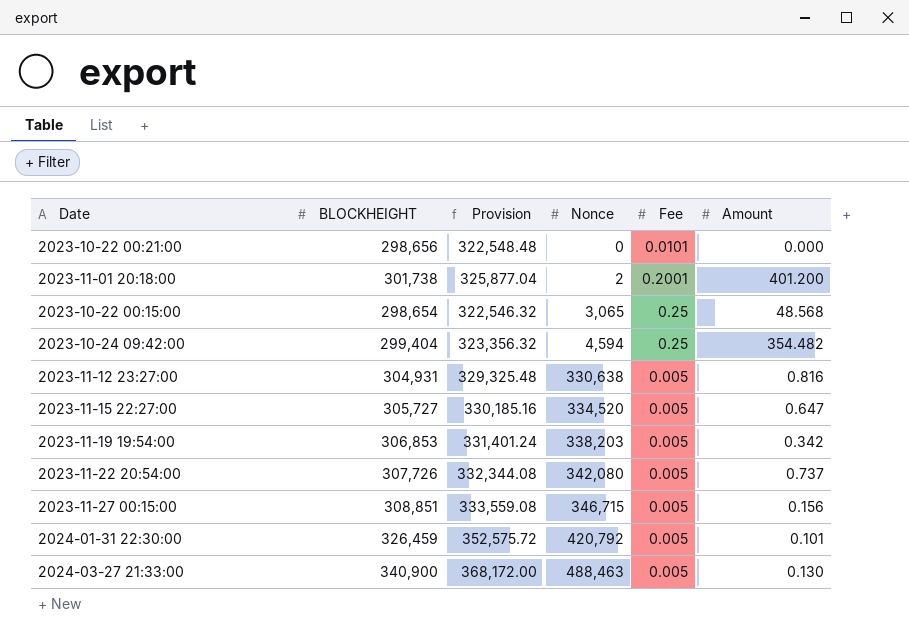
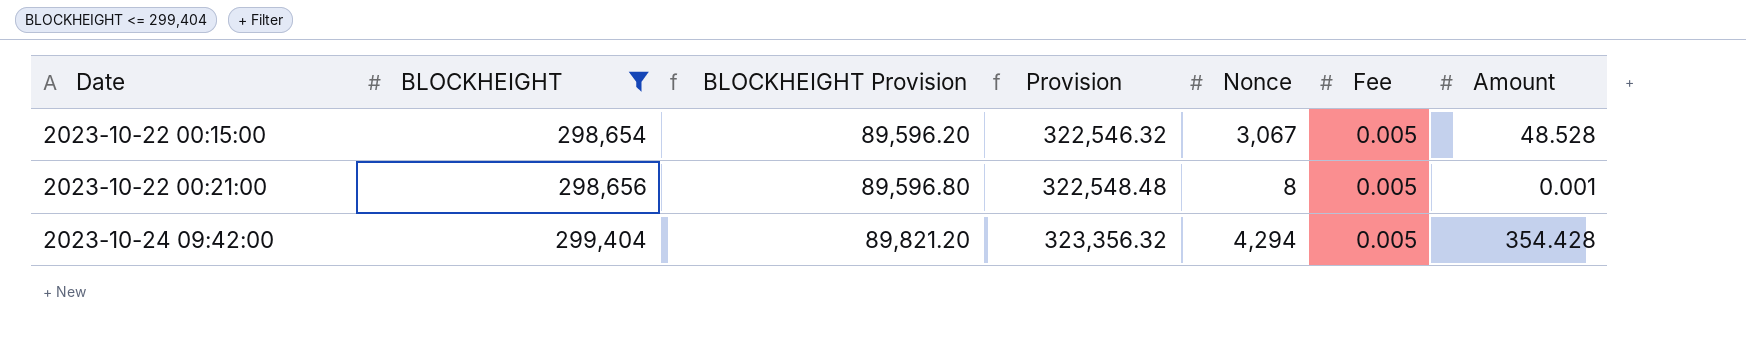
filter: none -> BLOCKHEIGHT <= 299,404
row order: Nonce ascending -> Date ascending
column BLOCKHEIGHT Provision | formula: none -> [BLOCKHEIGHT] * 0.3
2023-10-22 00:15:00 | Nonce: 3,065 -> 3,067
2023-10-22 00:15:00 | Fee: 0.25 -> 0.005
2023-10-22 00:15:00 | Amount: 48.568 -> 48.528
2023-10-22 00:21:00 | Nonce: 0 -> 8
2023-10-22 00:21:00 | Fee: 0.0101 -> 0.005
2023-10-22 00:21:00 | Amount: 0.000 -> 0.001
2023-10-24 09:42:00 | Nonce: 4,594 -> 4,294
2023-10-24 09:42:00 | Fee: 0.25 -> 0.005
2023-10-24 09:42:00 | Amount: 354.482 -> 354.428

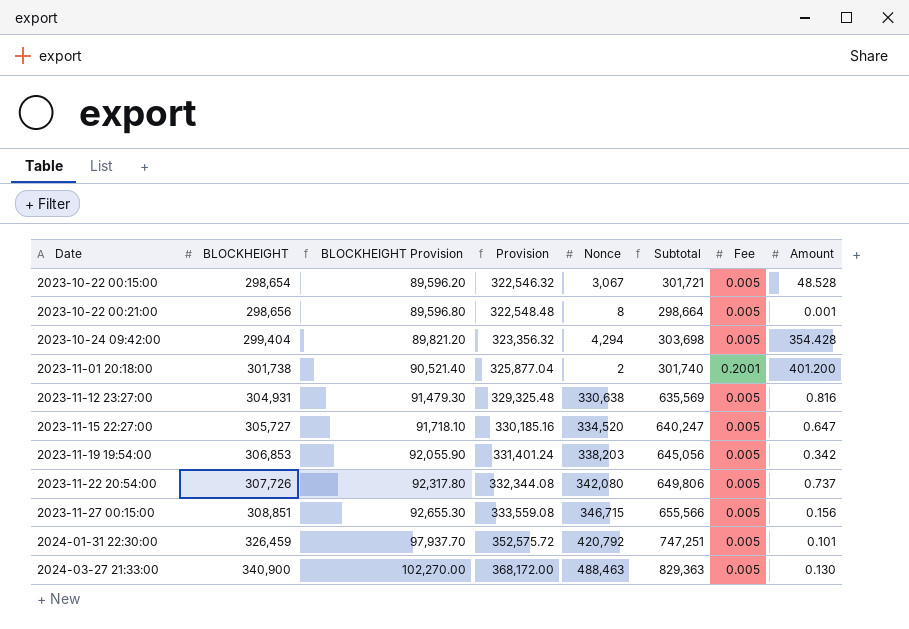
filter: BLOCKHEIGHT <= 299,404 -> none
column Subtotal | formula: none -> [BLOCKHEIGHT] + [Nonce]

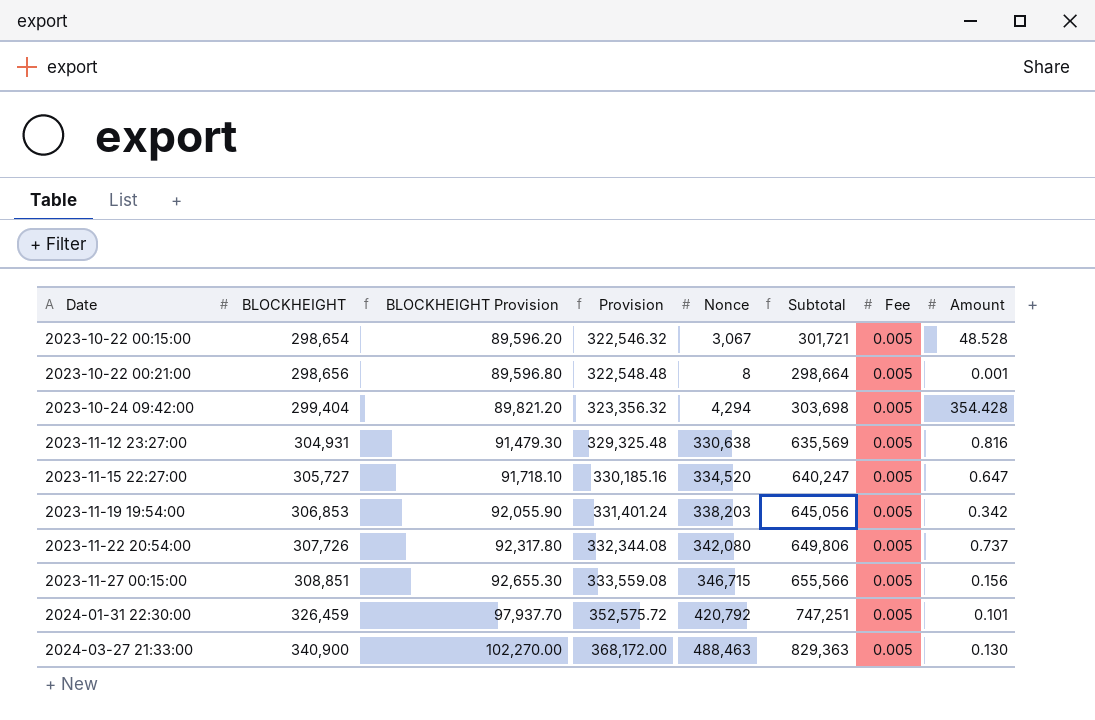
row 2023-11-01 20:18:00: 301,738 | 90,521.40 | 325,877.04 | 2 | 301,740 | 0.2001 | 401.200 -> none

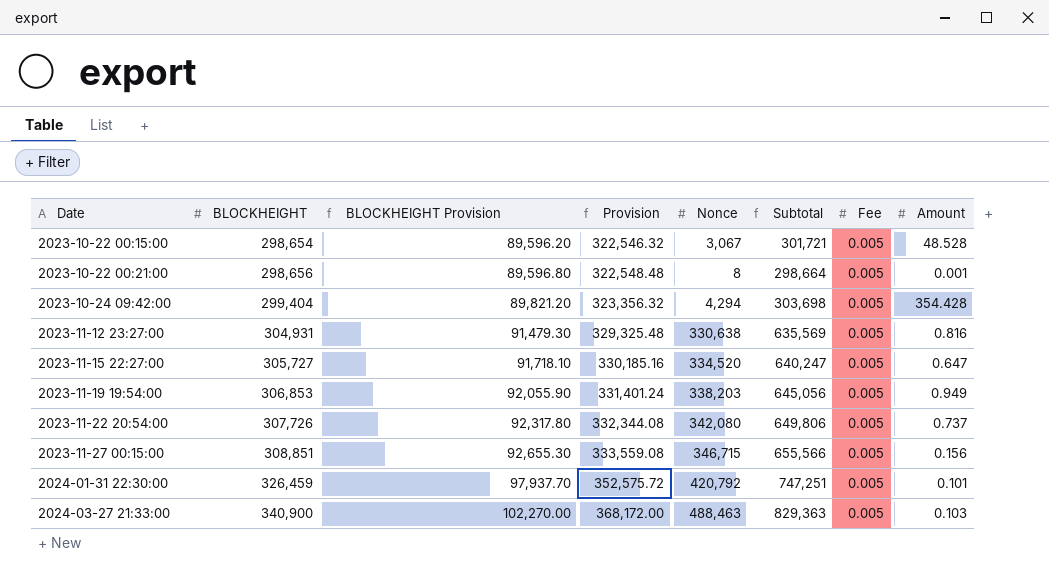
2023-11-19 19:54:00 | Amount: 0.342 -> 0.949
2024-03-27 21:33:00 | Amount: 0.130 -> 0.103

